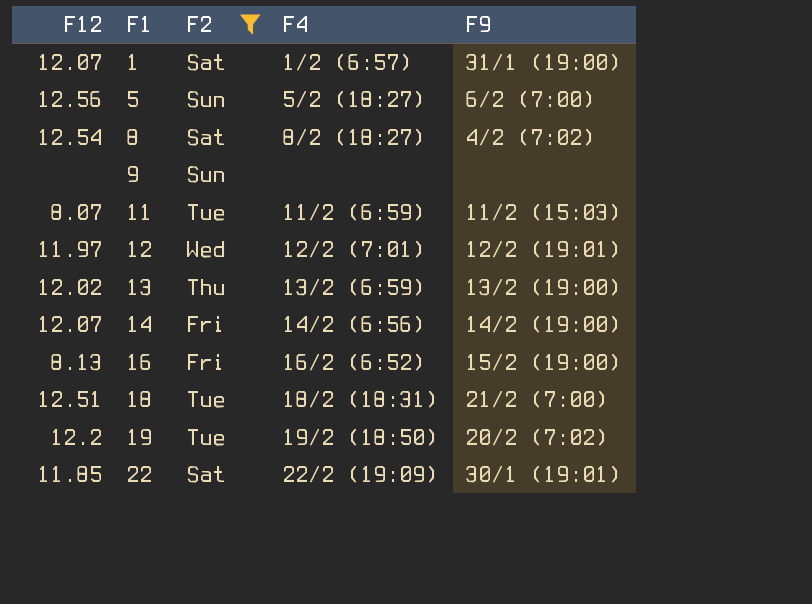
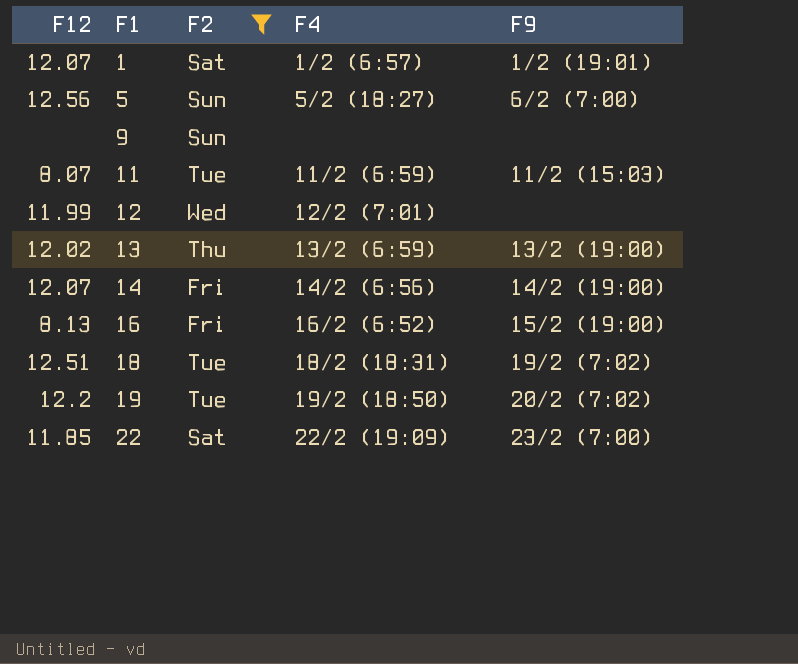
row 8: 12.54 | Sat | 8/2 (18:27) | 4/2 (7:02) -> none
1 | F9: 31/1 (19:00) -> 1/2 (19:01)
12 | F12: 11.97 -> 11.99
12 | F9: 12/2 (19:01) -> none
18 | F9: 21/2 (7:00) -> 19/2 (7:02)
22 | F9: 30/1 (19:01) -> 23/2 (7:00)

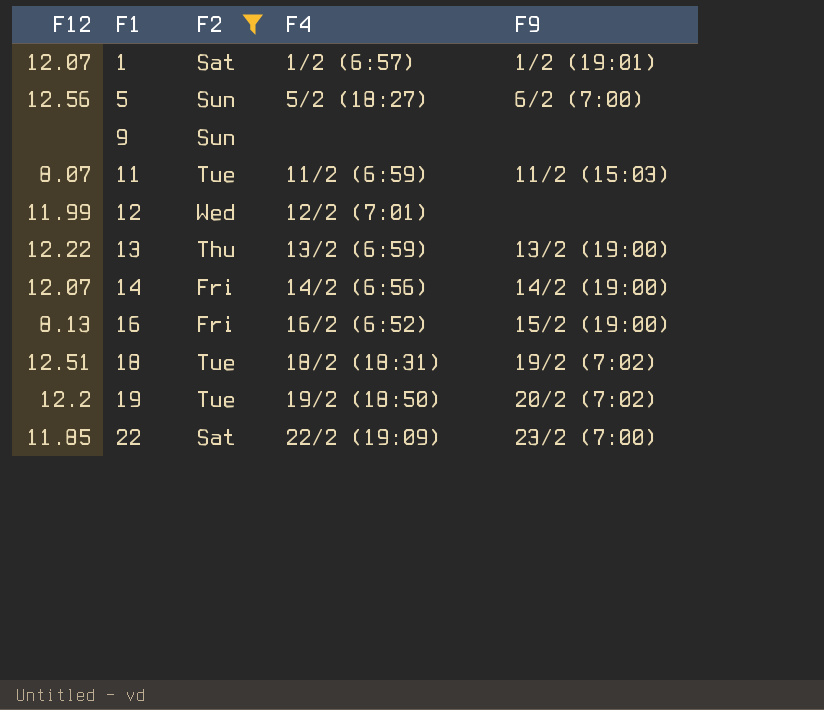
13 | F12: 12.02 -> 12.22

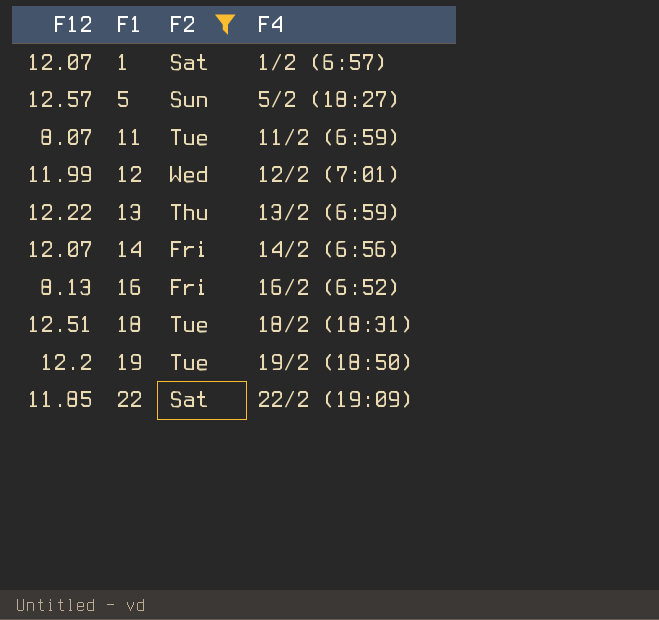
column F9 | position: 5 -> none
row 9: none | Sun | none | none -> none
5 | F12: 12.56 -> 12.57

